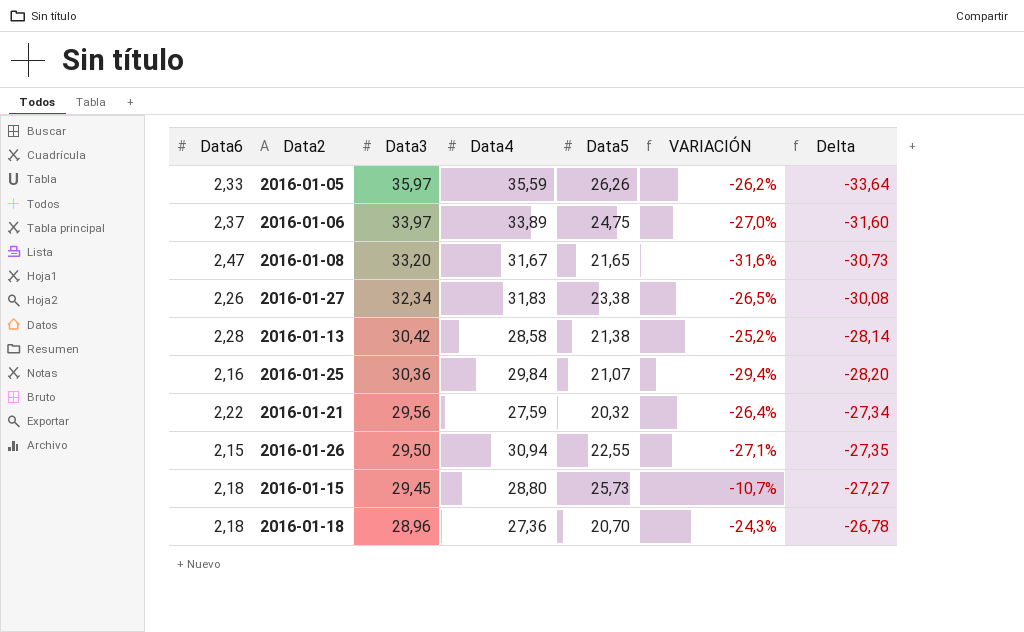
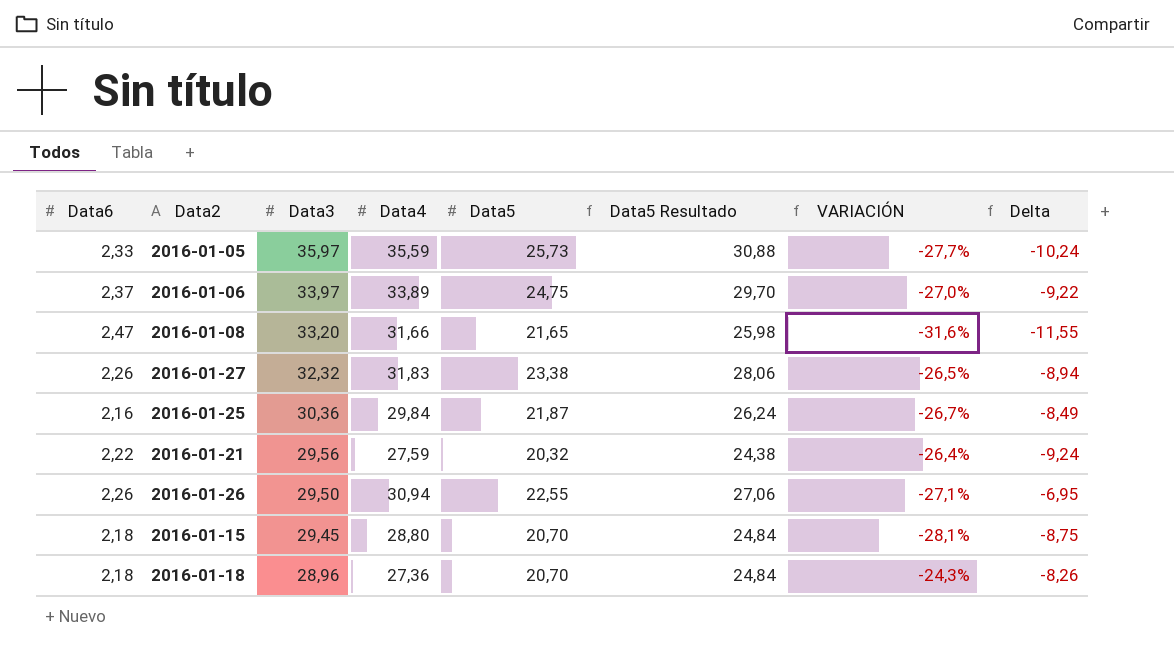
column Data5 Resultado | formula: none -> [Data5] * 1,2
column Delta | formula: [Data6] - [Data3] -> [Data5] - [Data3]
row 2016-01-13: 2,28 | 30,42 | 28,58 | 21,38 | -25,2% | -28,14 -> none
2016-01-05 | Data5: 26,26 -> 25,73
2016-01-05 | VARIACIÓN: -26,2% -> -27,7%
2016-01-08 | Data4: 31,67 -> 31,66
2016-01-27 | Data3: 32,34 -> 32,32
2016-01-25 | Data5: 21,07 -> 21,87
2016-01-25 | VARIACIÓN: -29,4% -> -26,7%
2016-01-26 | Data6: 2,15 -> 2,26
2016-01-15 | Data5: 25,73 -> 20,70
2016-01-15 | VARIACIÓN: -10,7% -> -28,1%

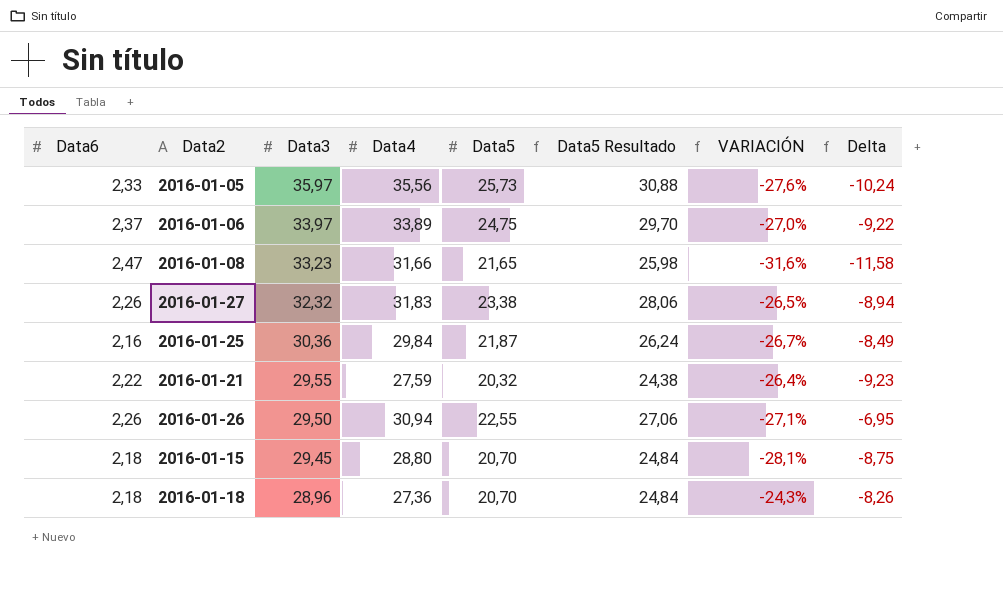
2016-01-05 | Data4: 35,59 -> 35,56
2016-01-05 | VARIACIÓN: -27,7% -> -27,6%
2016-01-08 | Data3: 33,20 -> 33,23
2016-01-08 | Delta: -11,55 -> -11,58
2016-01-21 | Data3: 29,56 -> 29,55
2016-01-21 | Delta: -9,24 -> -9,23

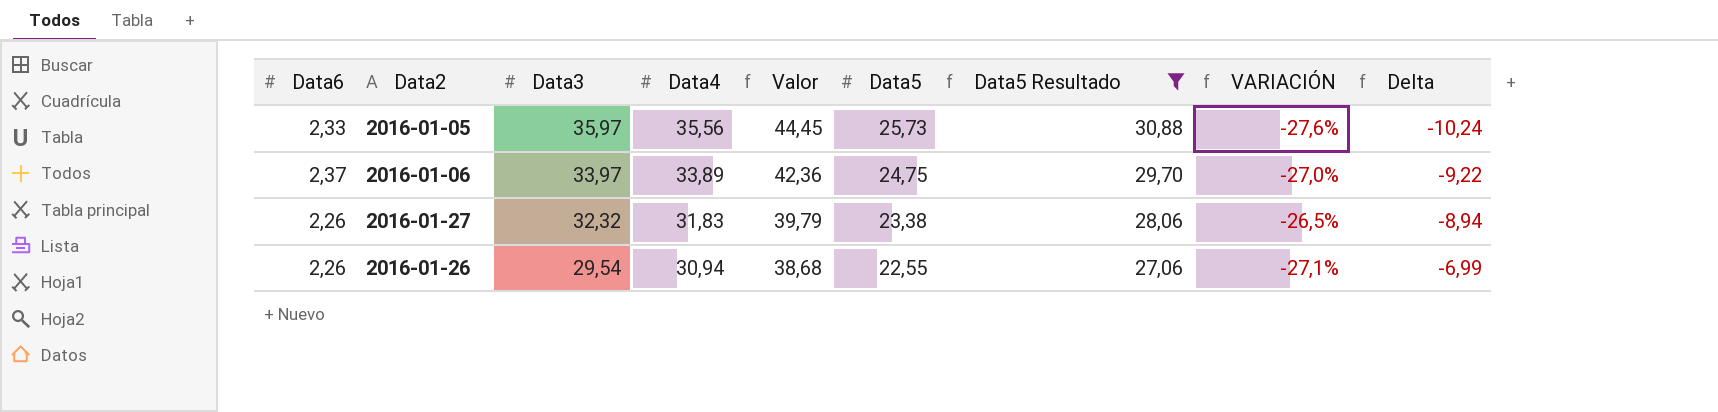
filter: none -> Data5 Resultado >= 27,06
column Valor | formula: none -> [Data4] * 1,25
2016-01-26 | Data3: 29,50 -> 29,54
2016-01-26 | Delta: -6,95 -> -6,99

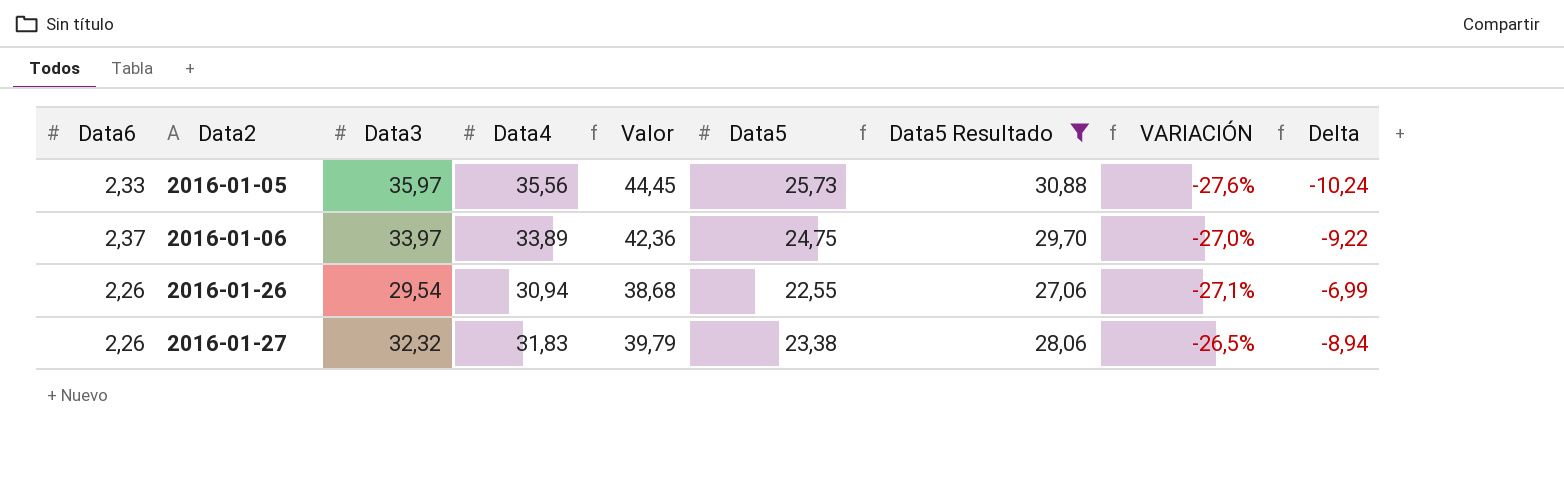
row order: Data3 descending -> Data2 ascending

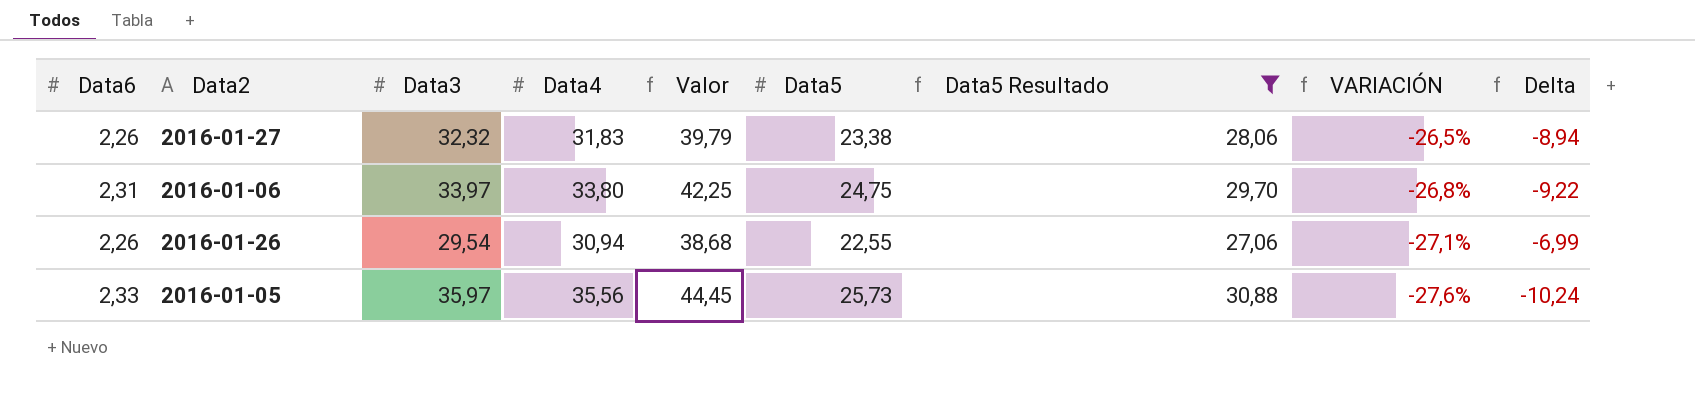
row order: Data2 ascending -> VARIACIÓN descending
2016-01-06 | Data6: 2,37 -> 2,31
2016-01-06 | Data4: 33,89 -> 33,80
2016-01-06 | Valor: 42,36 -> 42,25
2016-01-06 | VARIACIÓN: -27,0% -> -26,8%

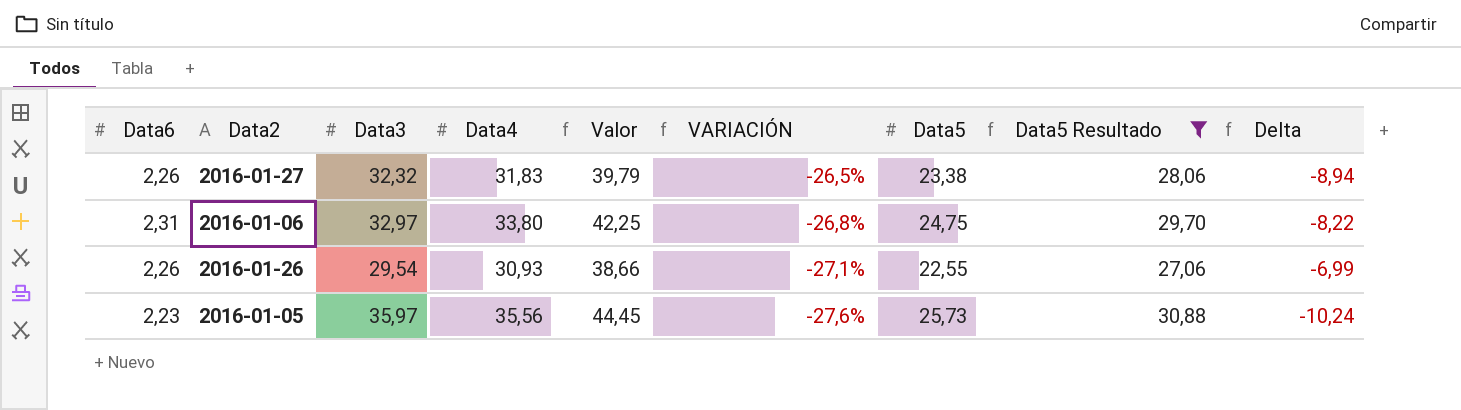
column VARIACIÓN | position: 8 -> 6
2016-01-06 | Data3: 33,97 -> 32,97
2016-01-06 | Delta: -9,22 -> -8,22
2016-01-26 | Data4: 30,94 -> 30,93
2016-01-26 | Valor: 38,68 -> 38,66
2016-01-05 | Data6: 2,33 -> 2,23

